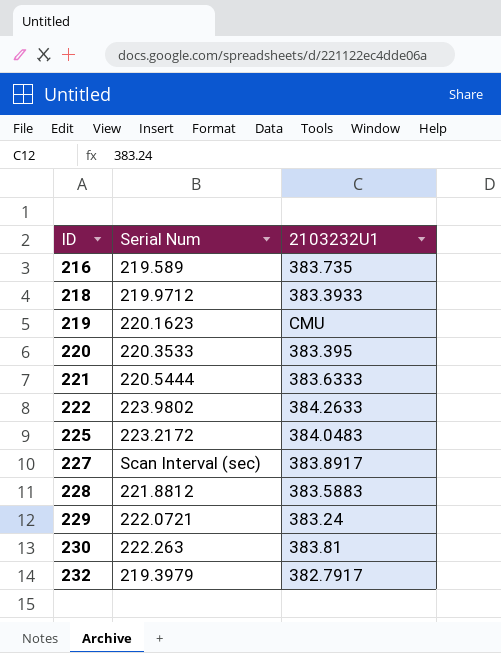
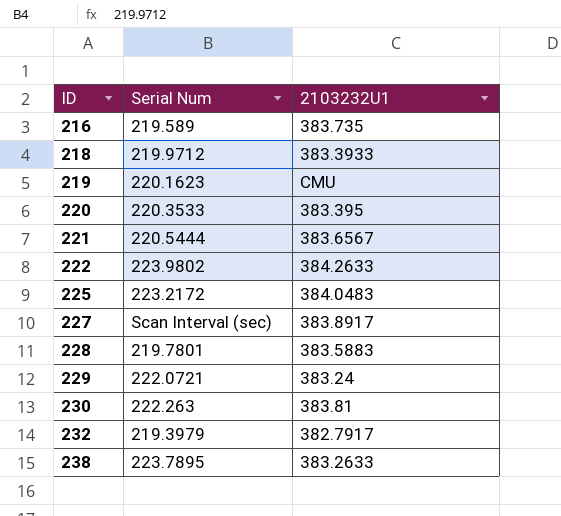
221 | 2103232U1: 383.6333 -> 383.6567
228 | Serial Num: 221.8812 -> 219.7801
row 238: none -> 223.7895 | 383.2633

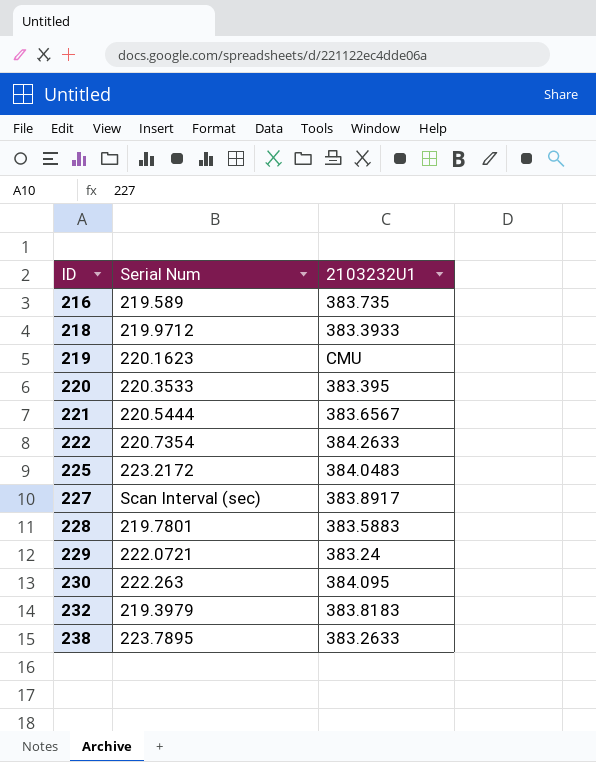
222 | Serial Num: 223.9802 -> 220.7354
230 | 2103232U1: 383.81 -> 384.095
232 | 2103232U1: 382.7917 -> 383.8183

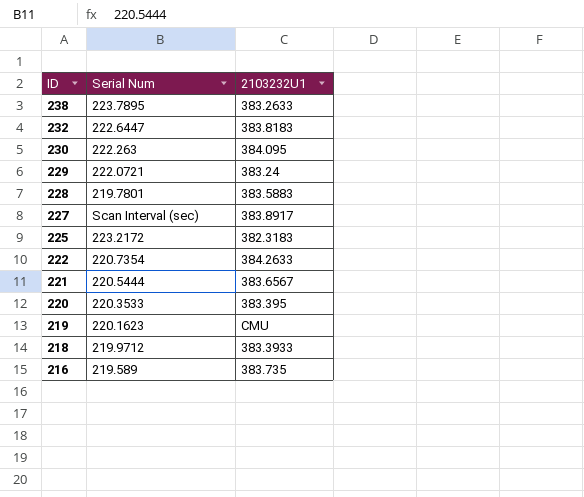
row order: ID ascending -> ID descending
232 | Serial Num: 219.3979 -> 222.6447
225 | 2103232U1: 384.0483 -> 382.3183

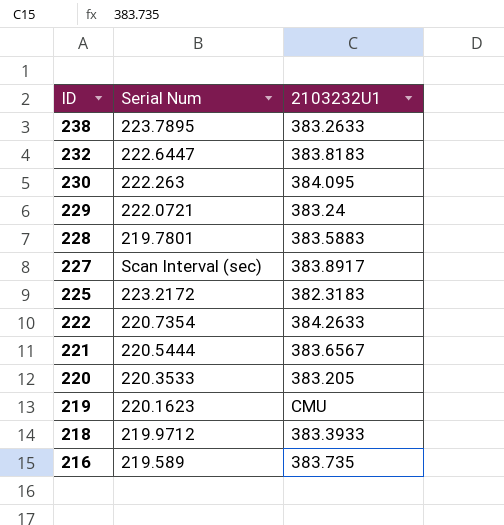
220 | 2103232U1: 383.395 -> 383.205

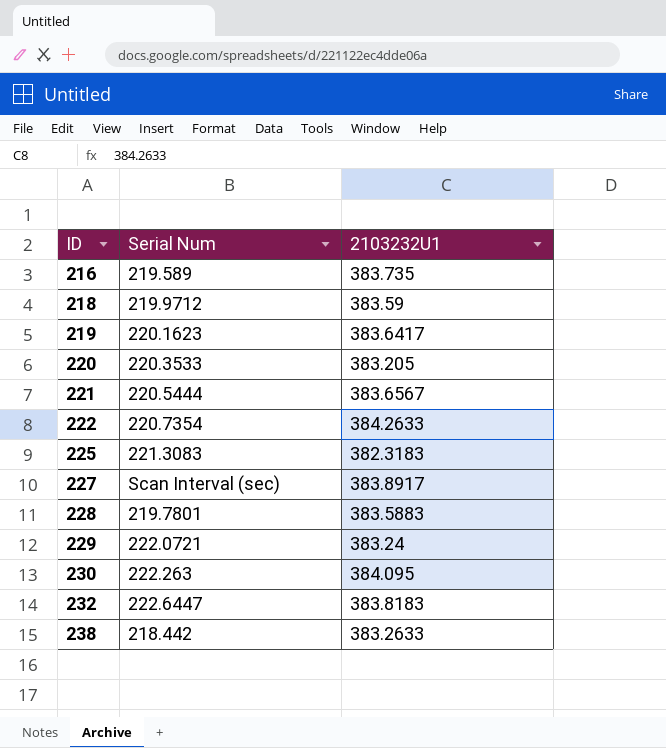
row order: ID descending -> ID ascending
218 | 2103232U1: 383.3933 -> 383.59
219 | 2103232U1: CMU -> 383.6417
225 | Serial Num: 223.2172 -> 221.3083
238 | Serial Num: 223.7895 -> 218.442

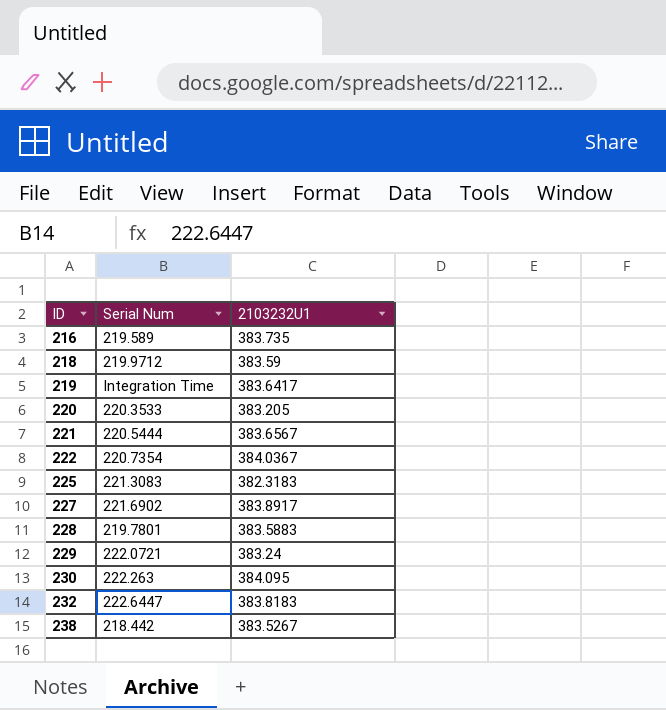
219 | Serial Num: 220.1623 -> Integration Time
222 | 2103232U1: 384.2633 -> 384.0367
227 | Serial Num: Scan Interval (sec) -> 221.6902
238 | 2103232U1: 383.2633 -> 383.5267

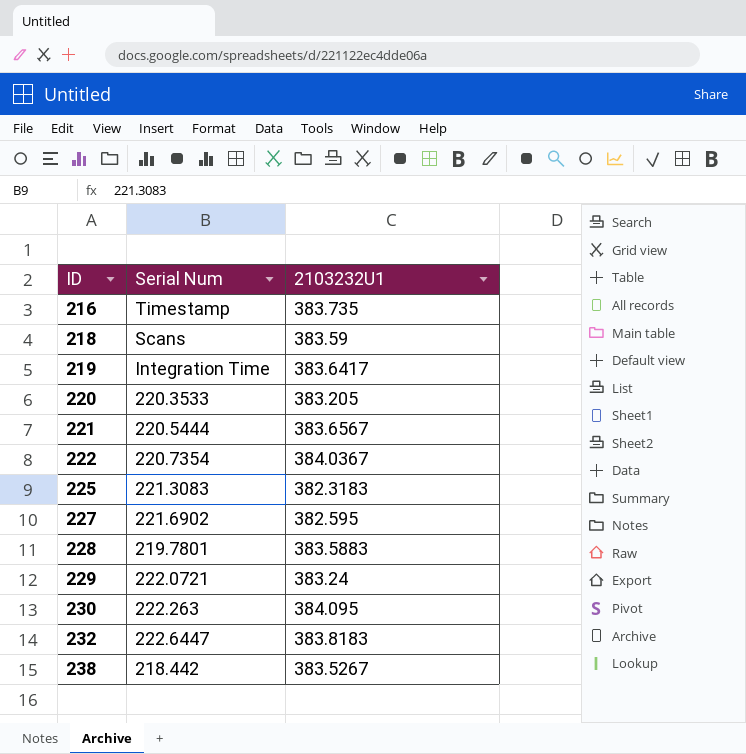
216 | Serial Num: 219.589 -> Timestamp
218 | Serial Num: 219.9712 -> Scans
227 | 2103232U1: 383.8917 -> 382.595

